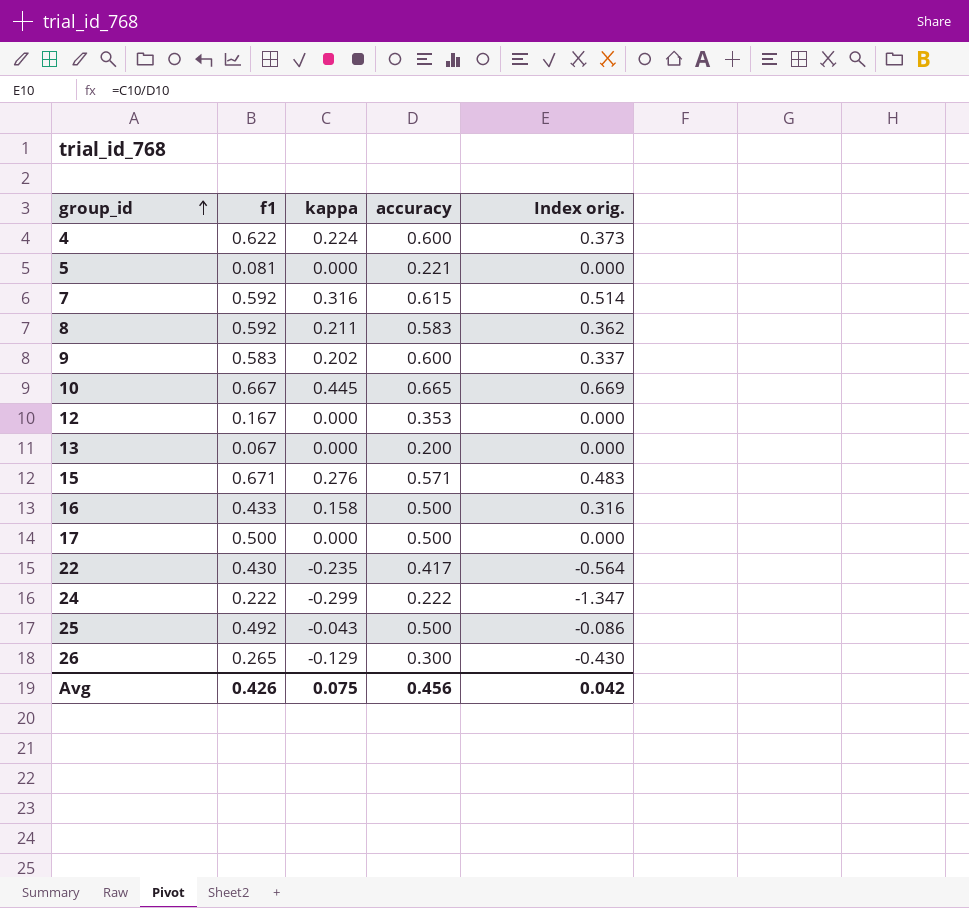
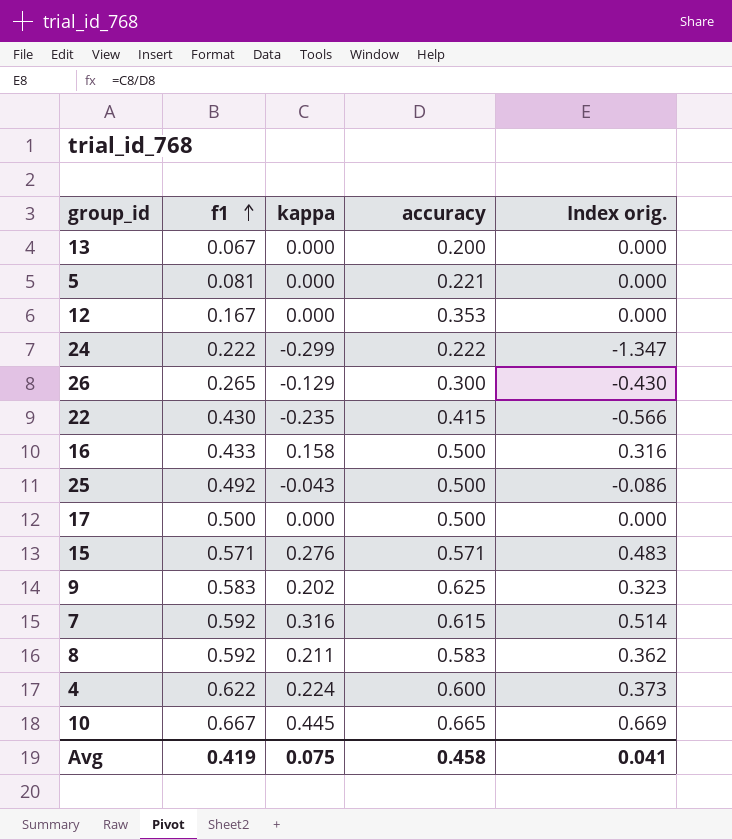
row order: group_id ascending -> f1 ascending
22 | accuracy: 0.417 -> 0.415
22 | Index orig.: -0.564 -> -0.566
15 | f1: 0.671 -> 0.571
9 | accuracy: 0.600 -> 0.625
9 | Index orig.: 0.337 -> 0.323
Avg | f1: 0.426 -> 0.419
Avg | accuracy: 0.456 -> 0.458
Avg | Index orig.: 0.042 -> 0.041

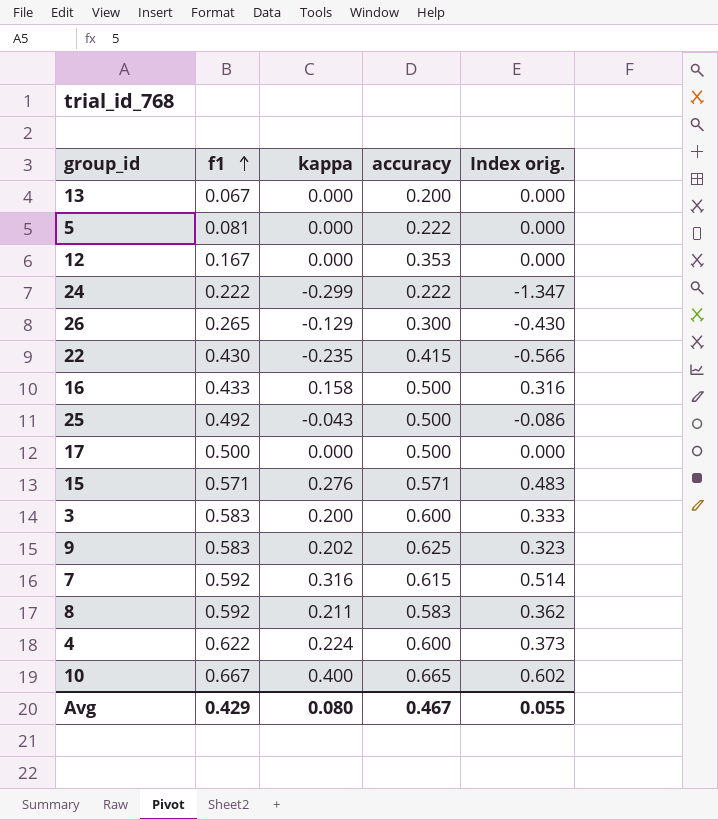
5 | accuracy: 0.221 -> 0.222
row 3: none -> 0.583 | 0.200 | 0.600 | 0.333
10 | kappa: 0.445 -> 0.400
10 | Index orig.: 0.669 -> 0.602
Avg | f1: 0.419 -> 0.429
Avg | kappa: 0.075 -> 0.080
Avg | accuracy: 0.458 -> 0.467
Avg | Index orig.: 0.041 -> 0.055

